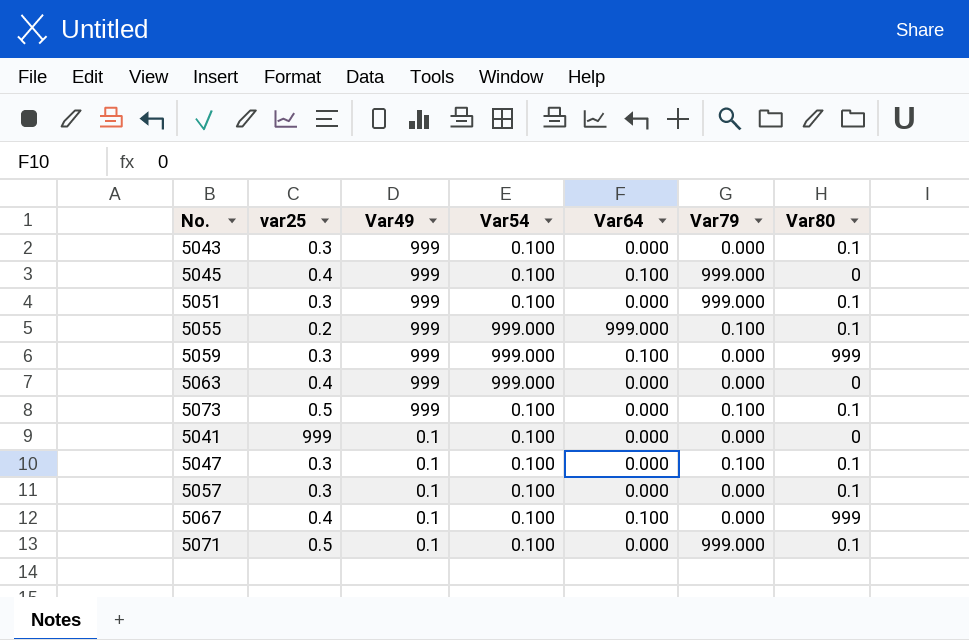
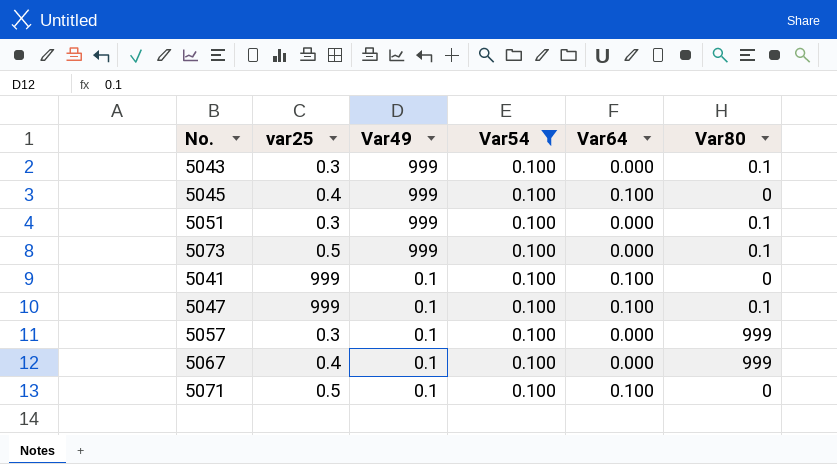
filter: none -> Var54 = 0.100
column Var79 | position: 6 -> none
5041 | Var64: 0.000 -> 0.100
5047 | var25: 0.3 -> 999
5047 | Var64: 0.000 -> 0.100
5057 | Var80: 0.1 -> 999
5067 | Var64: 0.100 -> 0.000
5071 | Var64: 0.000 -> 0.100
5071 | Var80: 0.1 -> 0

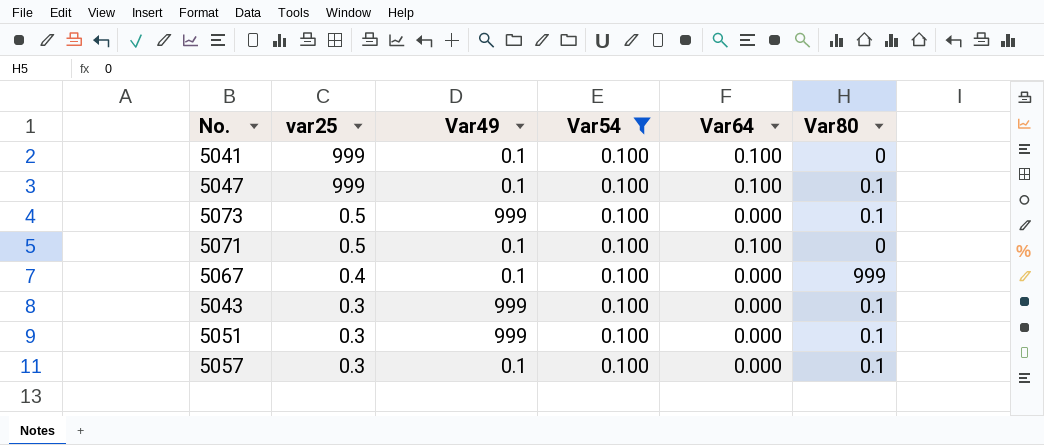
row order: Var49 descending -> var25 descending
row 5045: 0.4 | 999 | 0.100 | 0.100 | 0 -> none
5057 | Var80: 999 -> 0.1

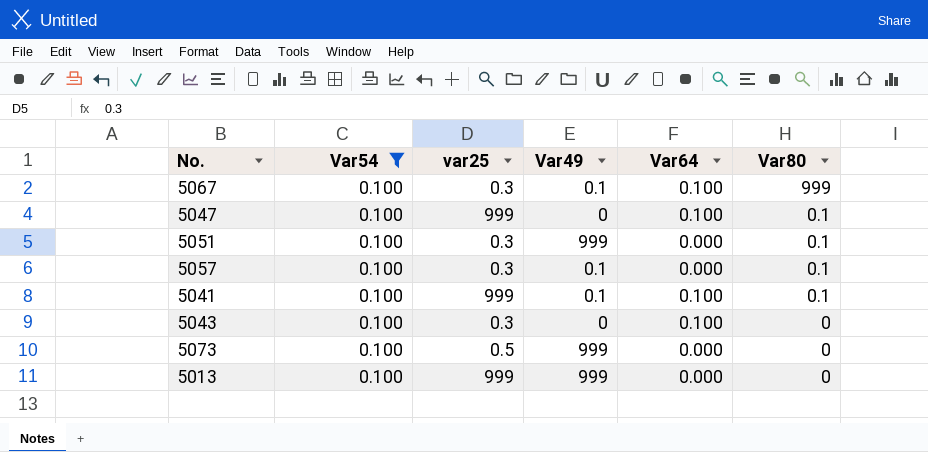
row order: var25 descending -> Var80 descending
column Var54 | position: 4 -> 2
row 5071: 0.5 | 0.1 | 0.100 | 0.100 | 0 -> none
5067 | var25: 0.4 -> 0.3
5067 | Var64: 0.000 -> 0.100
5047 | Var49: 0.1 -> 0
5041 | Var80: 0 -> 0.1
5043 | Var49: 999 -> 0
5043 | Var64: 0.000 -> 0.100
5043 | Var80: 0.1 -> 0
5073 | Var80: 0.1 -> 0
row 5013: none -> 0.100 | 999 | 999 | 0.000 | 0

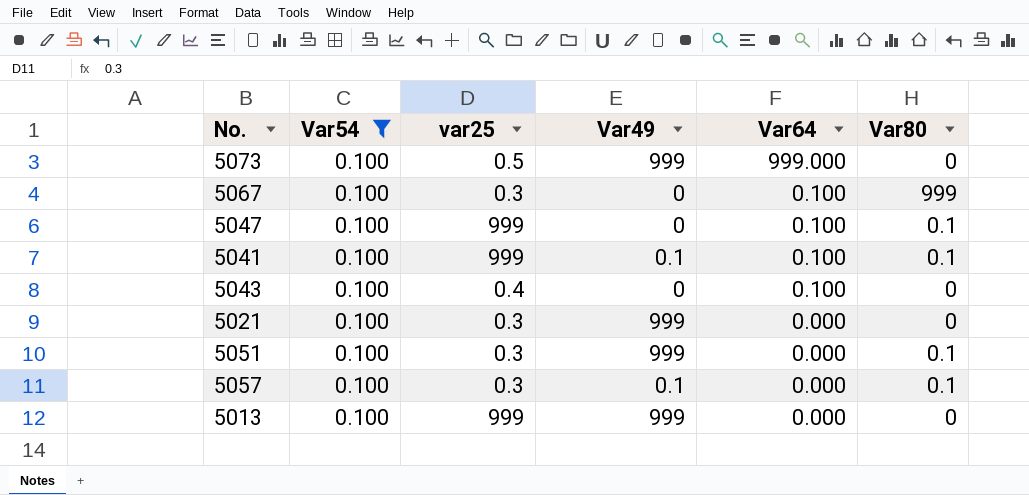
row order: Var80 descending -> Var64 descending
5073 | Var64: 0.000 -> 999.000
5067 | Var49: 0.1 -> 0
5043 | var25: 0.3 -> 0.4
row 5021: none -> 0.100 | 0.3 | 999 | 0.000 | 0

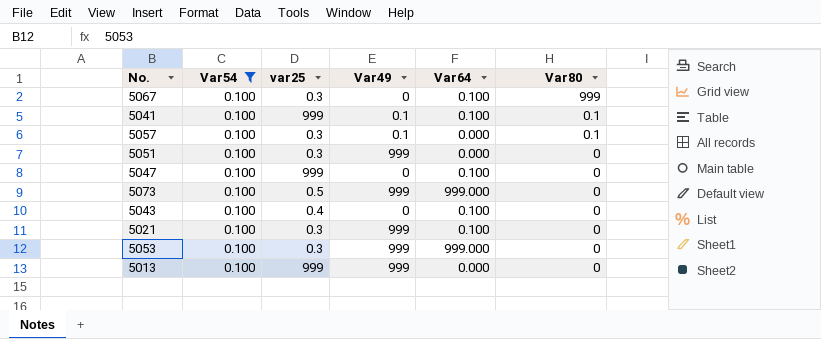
row order: Var64 descending -> Var80 descending
5051 | Var80: 0.1 -> 0
5047 | Var80: 0.1 -> 0
5021 | Var64: 0.000 -> 0.100
row 5053: none -> 0.100 | 0.3 | 999 | 999.000 | 0

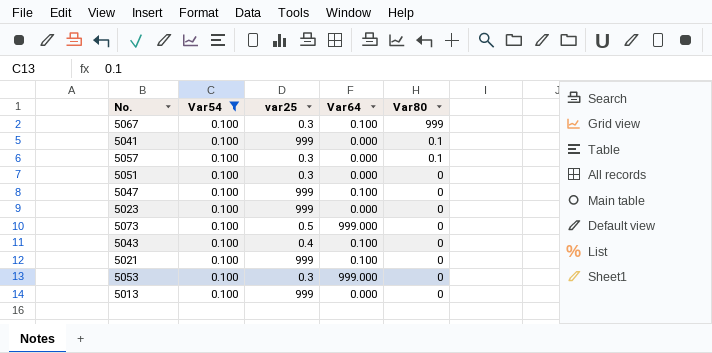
column Var49 | position: 4 -> none
5041 | Var64: 0.100 -> 0.000
row 5023: none -> 0.100 | 999 | 0.000 | 0
5021 | var25: 0.3 -> 999

